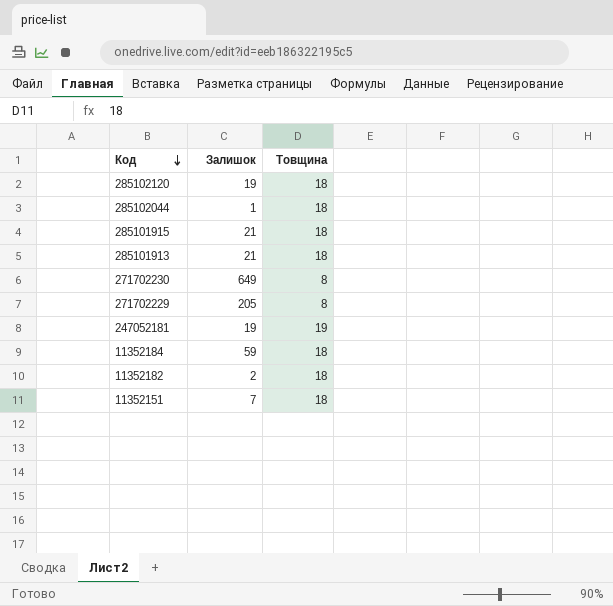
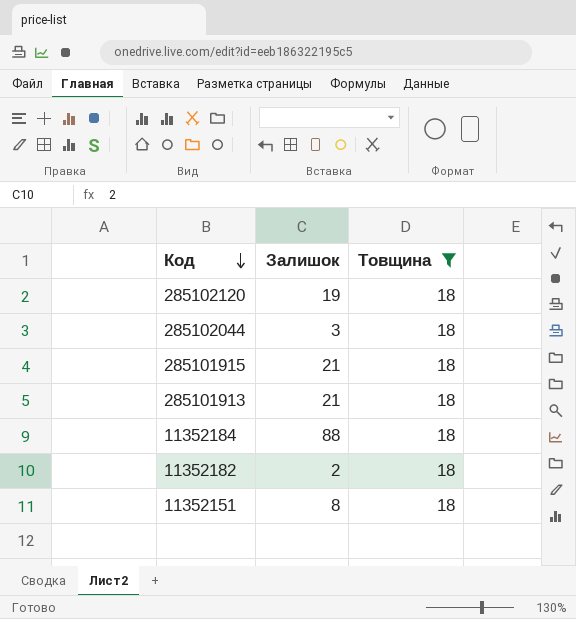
filter: none -> Товщина = 18
285102044 | Залишок: 1 -> 3
11352184 | Залишок: 59 -> 88
11352151 | Залишок: 7 -> 8

